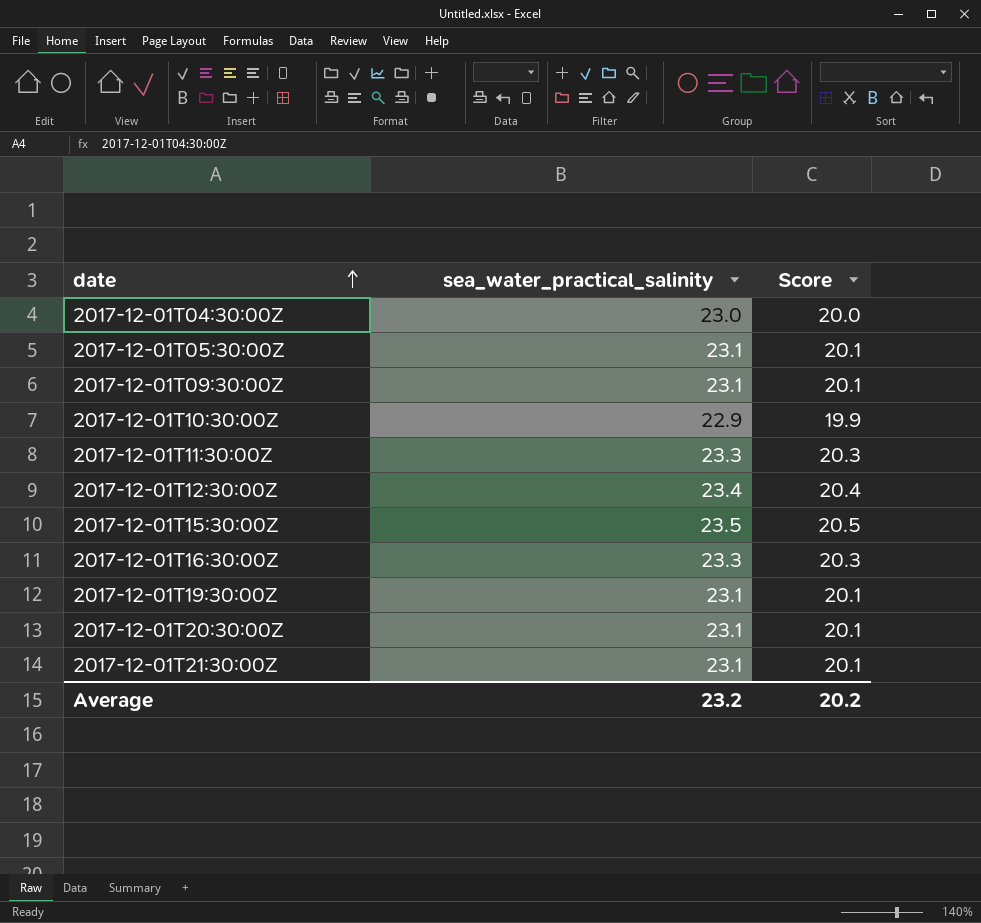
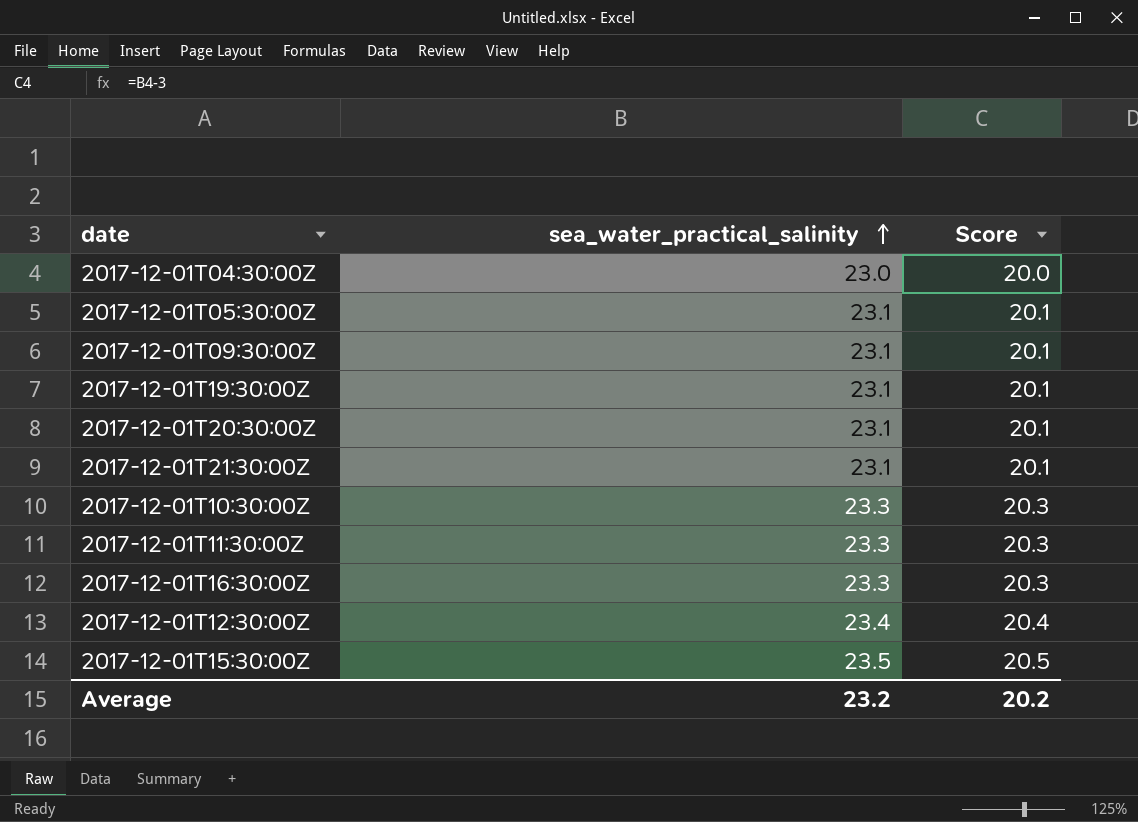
row order: date ascending -> sea_water_practical_salinity ascending
2017-12-01T10:30:00Z | sea_water_practical_salinity: 22.9 -> 23.3
2017-12-01T10:30:00Z | Score: 19.9 -> 20.3

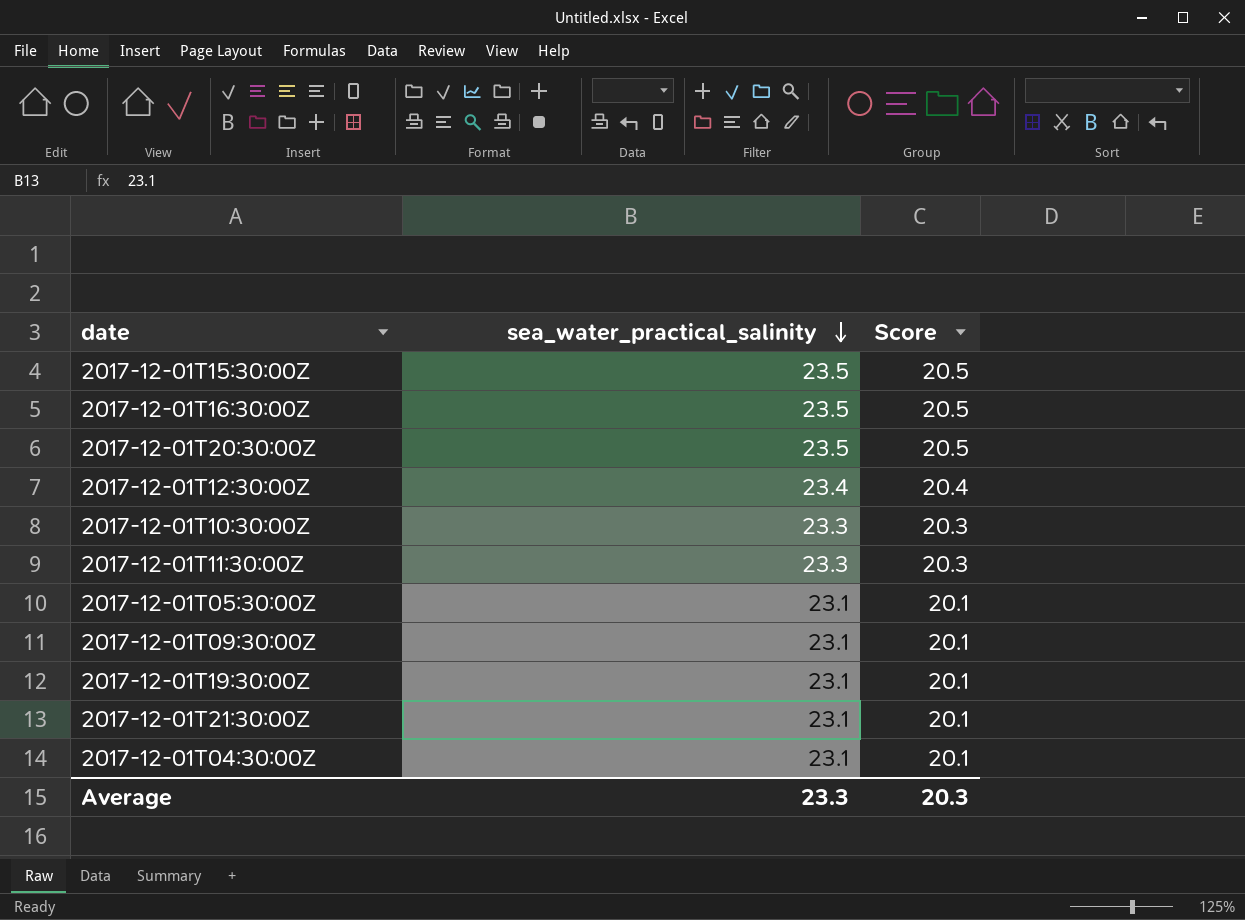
row order: sea_water_practical_salinity ascending -> sea_water_practical_salinity descending
2017-12-01T16:30:00Z | sea_water_practical_salinity: 23.3 -> 23.5
2017-12-01T16:30:00Z | Score: 20.3 -> 20.5
2017-12-01T20:30:00Z | sea_water_practical_salinity: 23.1 -> 23.5
2017-12-01T20:30:00Z | Score: 20.1 -> 20.5
2017-12-01T04:30:00Z | sea_water_practical_salinity: 23.0 -> 23.1
2017-12-01T04:30:00Z | Score: 20.0 -> 20.1
Average | sea_water_practical_salinity: 23.2 -> 23.3
Average | Score: 20.2 -> 20.3

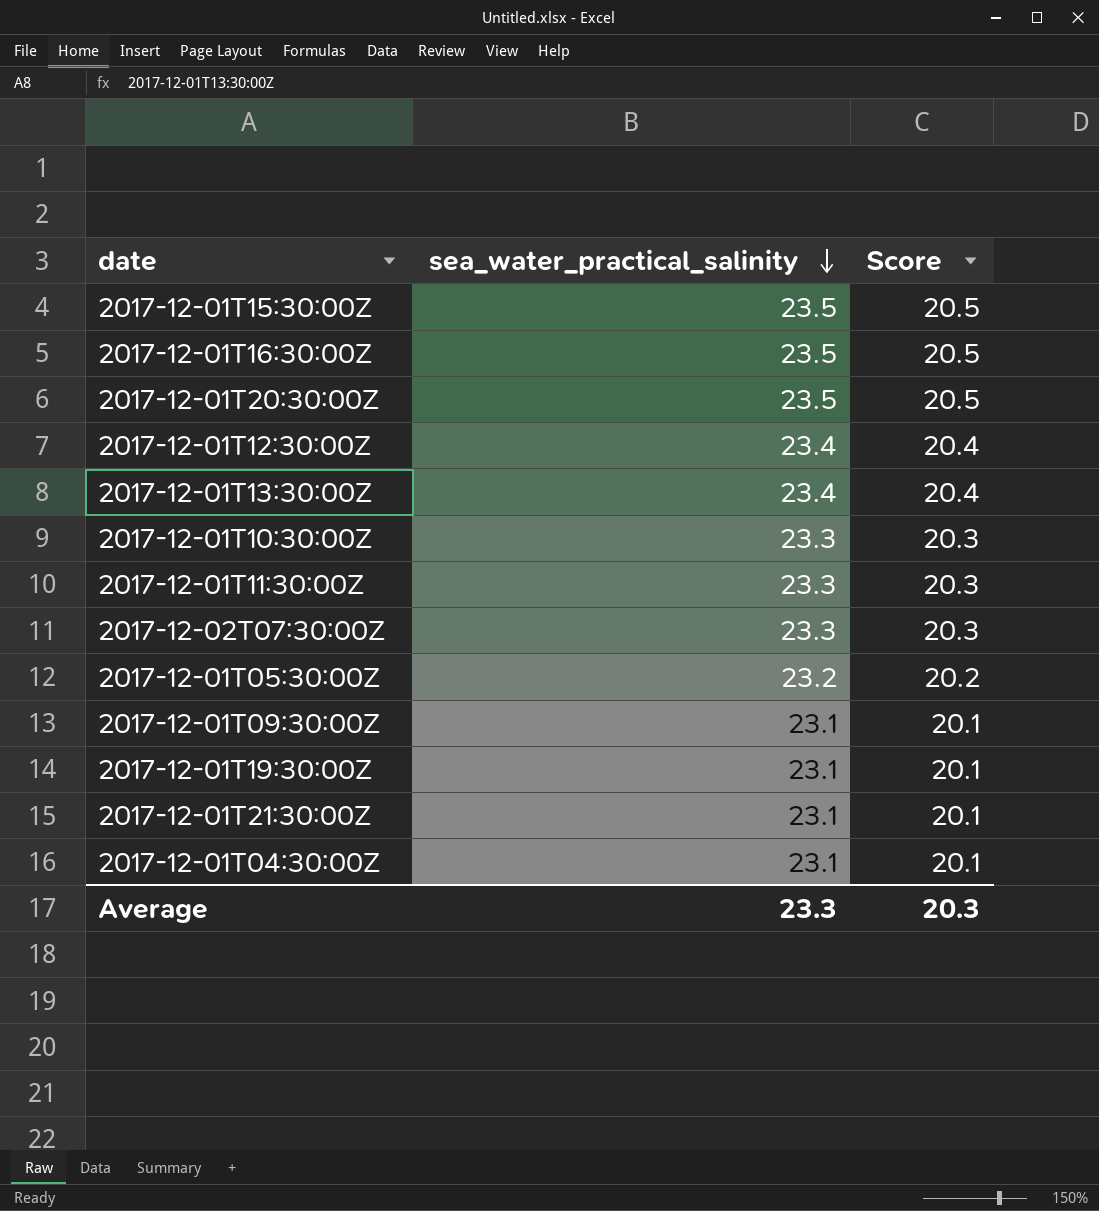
row 2017-12-01T13:30:00Z: none -> 23.4 | 20.4
row 2017-12-02T07:30:00Z: none -> 23.3 | 20.3
2017-12-01T05:30:00Z | sea_water_practical_salinity: 23.1 -> 23.2
2017-12-01T05:30:00Z | Score: 20.1 -> 20.2

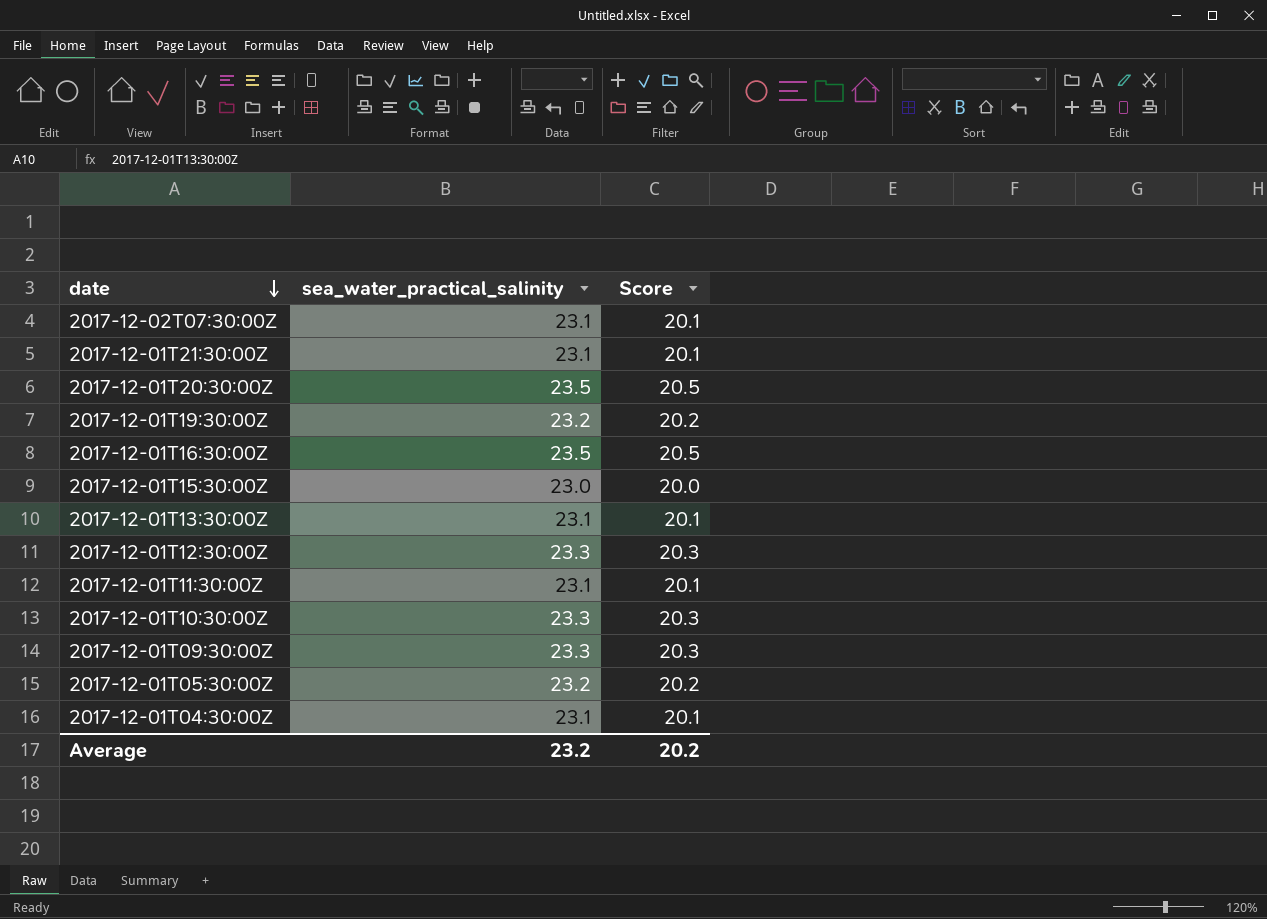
row order: sea_water_practical_salinity descending -> date descending
2017-12-02T07:30:00Z | sea_water_practical_salinity: 23.3 -> 23.1
2017-12-02T07:30:00Z | Score: 20.3 -> 20.1
2017-12-01T19:30:00Z | sea_water_practical_salinity: 23.1 -> 23.2
2017-12-01T19:30:00Z | Score: 20.1 -> 20.2
2017-12-01T15:30:00Z | sea_water_practical_salinity: 23.5 -> 23.0
2017-12-01T15:30:00Z | Score: 20.5 -> 20.0
2017-12-01T13:30:00Z | sea_water_practical_salinity: 23.4 -> 23.1
2017-12-01T13:30:00Z | Score: 20.4 -> 20.1
2017-12-01T12:30:00Z | sea_water_practical_salinity: 23.4 -> 23.3
2017-12-01T12:30:00Z | Score: 20.4 -> 20.3
2017-12-01T11:30:00Z | sea_water_practical_salinity: 23.3 -> 23.1
2017-12-01T11:30:00Z | Score: 20.3 -> 20.1
2017-12-01T09:30:00Z | sea_water_practical_salinity: 23.1 -> 23.3
2017-12-01T09:30:00Z | Score: 20.1 -> 20.3
Average | sea_water_practical_salinity: 23.3 -> 23.2
Average | Score: 20.3 -> 20.2

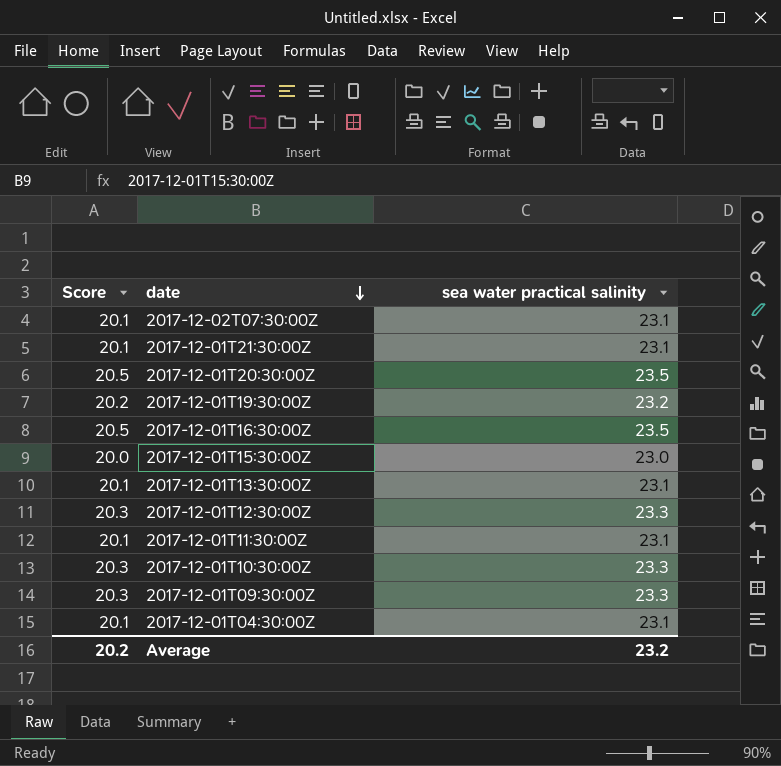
column Score | position: 3 -> 1
column name: sea_water_practical_salinity -> sea water practical salinity
row 2017-12-01T05:30:00Z: 23.2 | 20.2 -> none

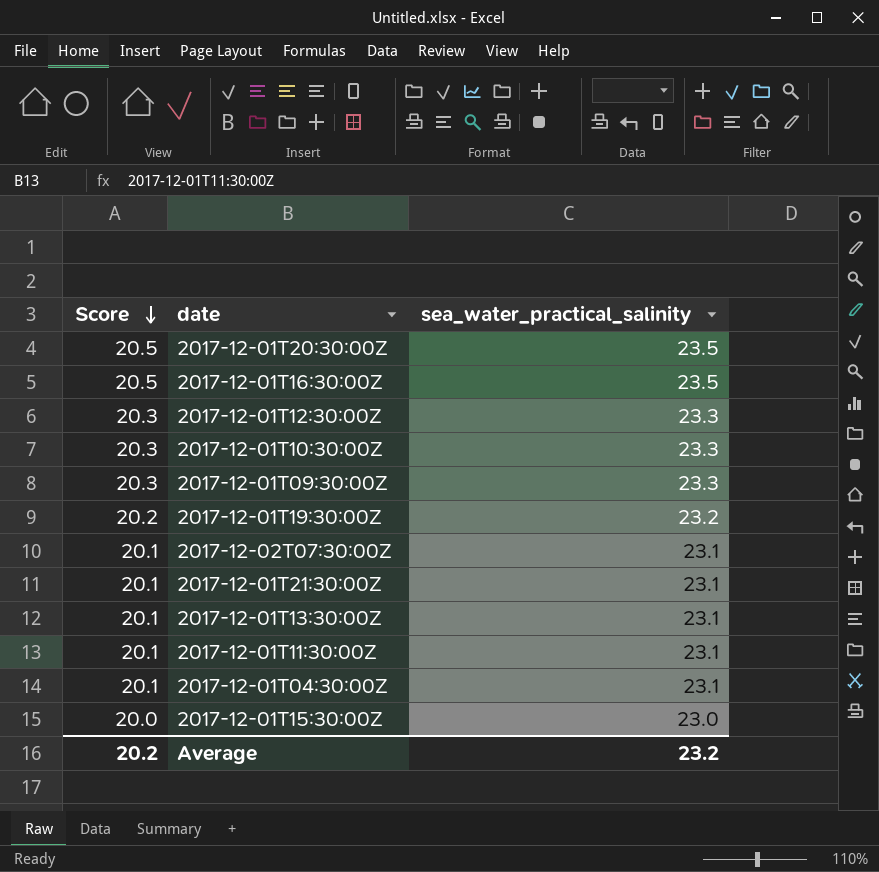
row order: date descending -> Score descending
column name: sea water practical salinity -> sea_water_practical_salinity

